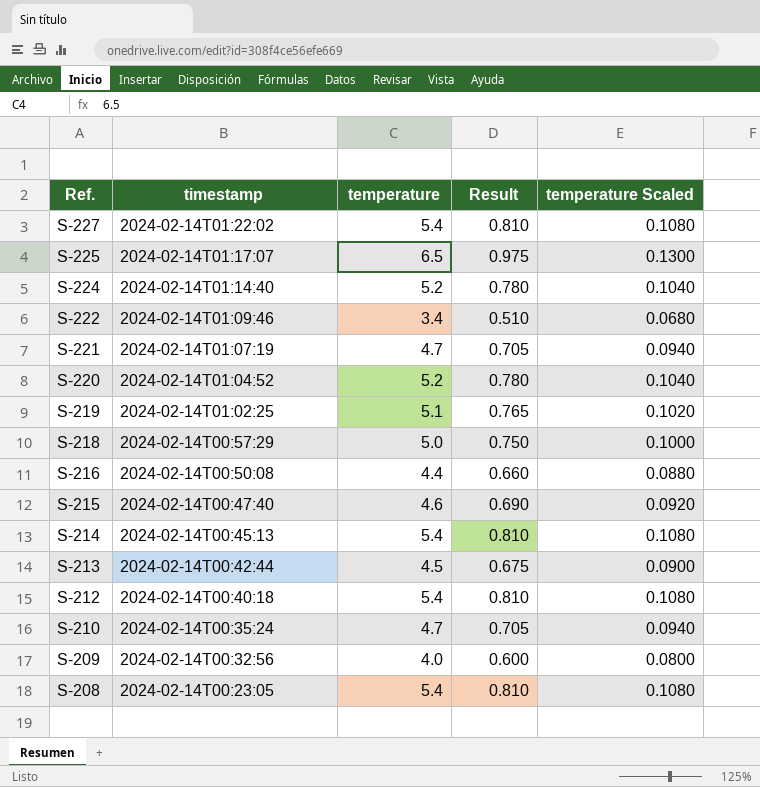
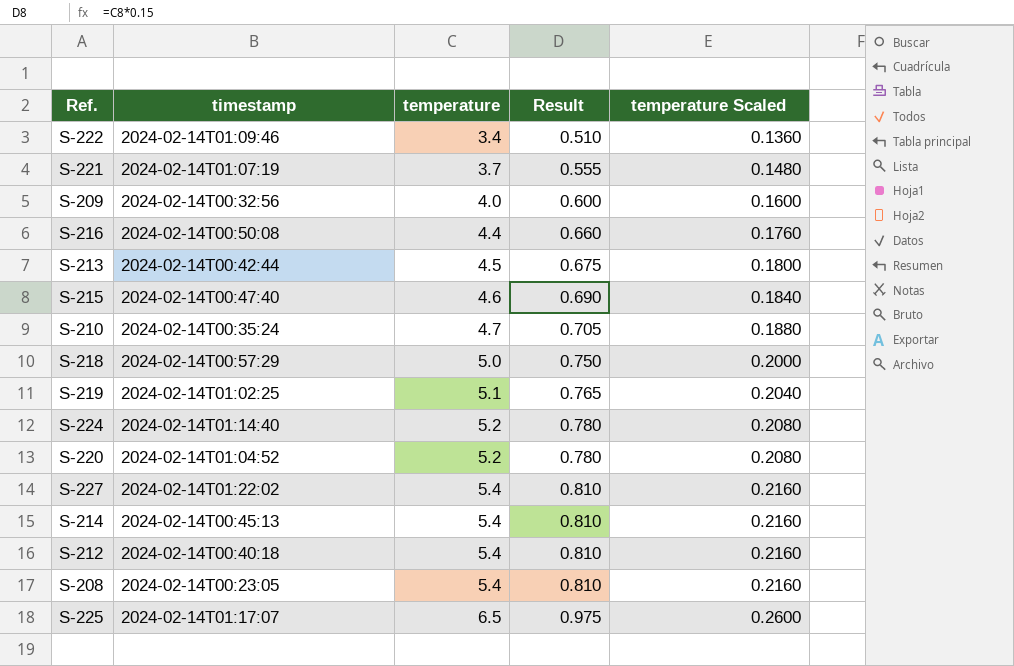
row order: Ref. descending -> temperature ascending
column temperature Scaled | formula: [temperature] * 0.02 -> [temperature] * 0.04
S-221 | temperature: 4.7 -> 3.7
S-221 | Result: 0.705 -> 0.555

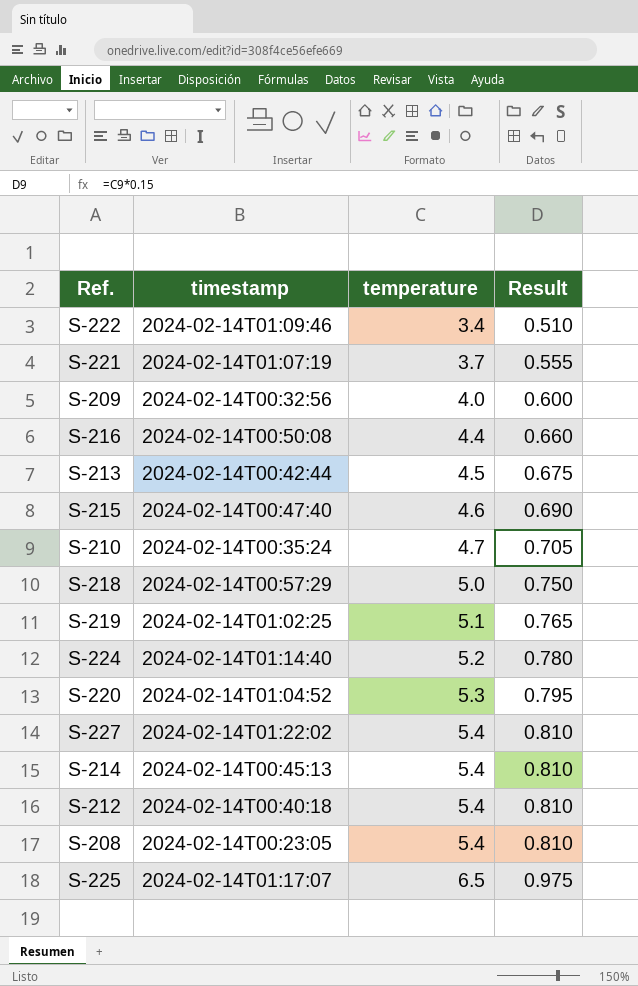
column temperature Scaled | formula: [temperature] * 0.04 -> none
S-220 | temperature: 5.2 -> 5.3
S-220 | Result: 0.780 -> 0.795

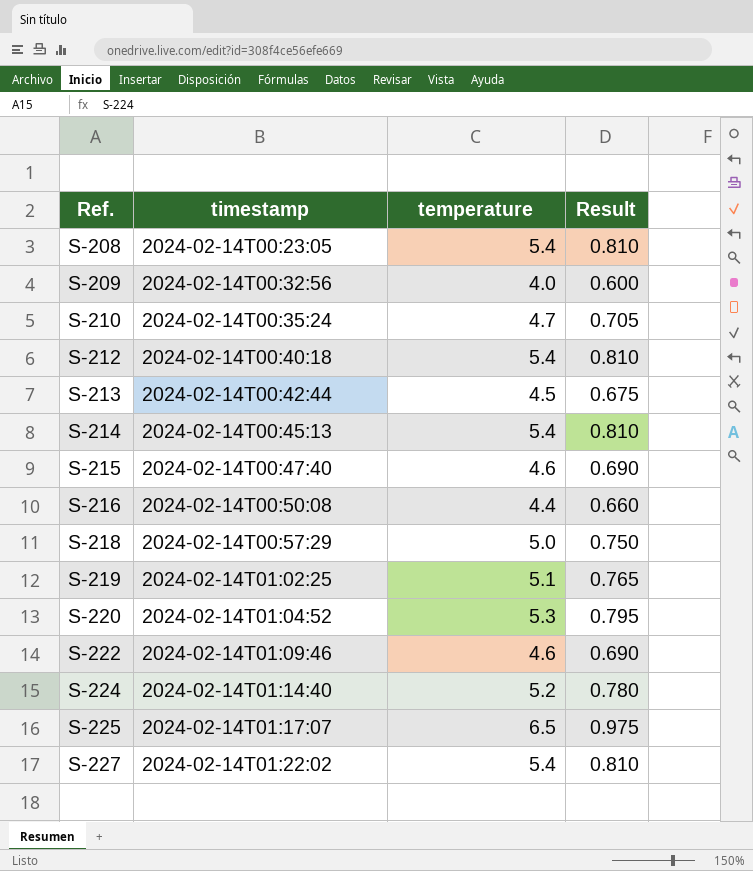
row order: temperature ascending -> Ref. ascending
row S-221: 2024-02-14T01:07:19 | 3.7 | 0.555 -> none
S-222 | temperature: 3.4 -> 4.6
S-222 | Result: 0.510 -> 0.690

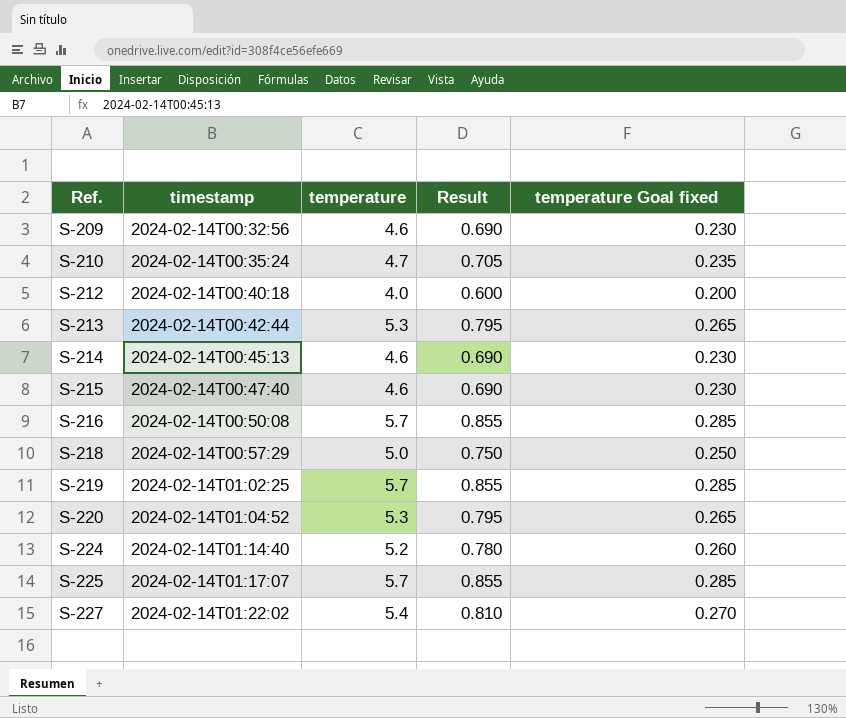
column temperature Goal fixed | formula: none -> [temperature] * 0.05
row S-208: 2024-02-14T00:23:05 | 5.4 | 0.810 -> none
row S-222: 2024-02-14T01:09:46 | 4.6 | 0.690 -> none
S-209 | temperature: 4.0 -> 4.6
S-209 | Result: 0.600 -> 0.690
S-212 | temperature: 5.4 -> 4.0
S-212 | Result: 0.810 -> 0.600
S-213 | temperature: 4.5 -> 5.3
S-213 | Result: 0.675 -> 0.795
S-214 | temperature: 5.4 -> 4.6
S-214 | Result: 0.810 -> 0.690
S-216 | temperature: 4.4 -> 5.7
S-216 | Result: 0.660 -> 0.855
S-219 | temperature: 5.1 -> 5.7
S-219 | Result: 0.765 -> 0.855
S-225 | temperature: 6.5 -> 5.7
S-225 | Result: 0.975 -> 0.855

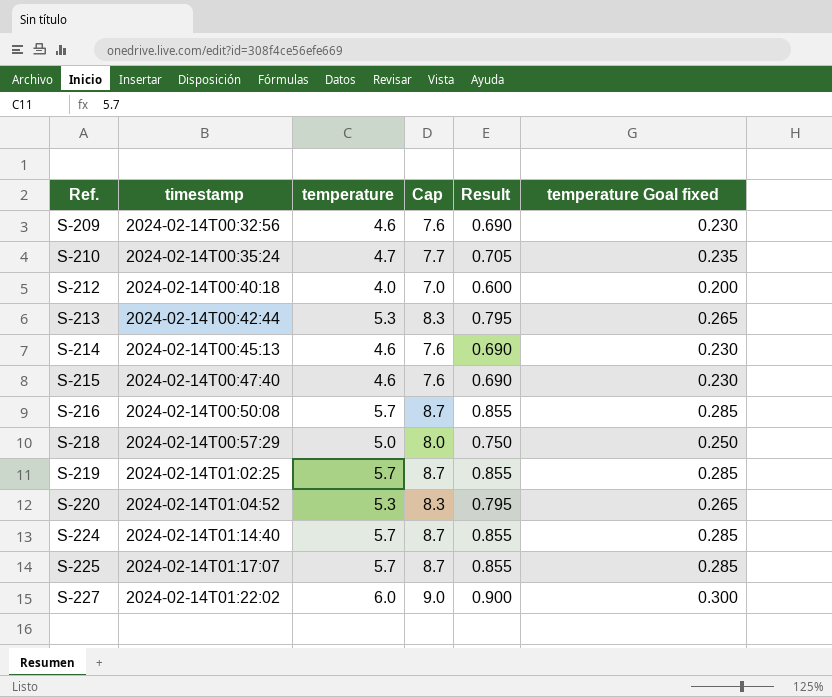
column Cap | formula: none -> [temperature] + 3
S-224 | temperature: 5.2 -> 5.7
S-224 | Result: 0.780 -> 0.855
S-224 | temperature Goal fixed: 0.260 -> 0.285
S-227 | temperature: 5.4 -> 6.0
S-227 | Result: 0.810 -> 0.900
S-227 | temperature Goal fixed: 0.270 -> 0.300

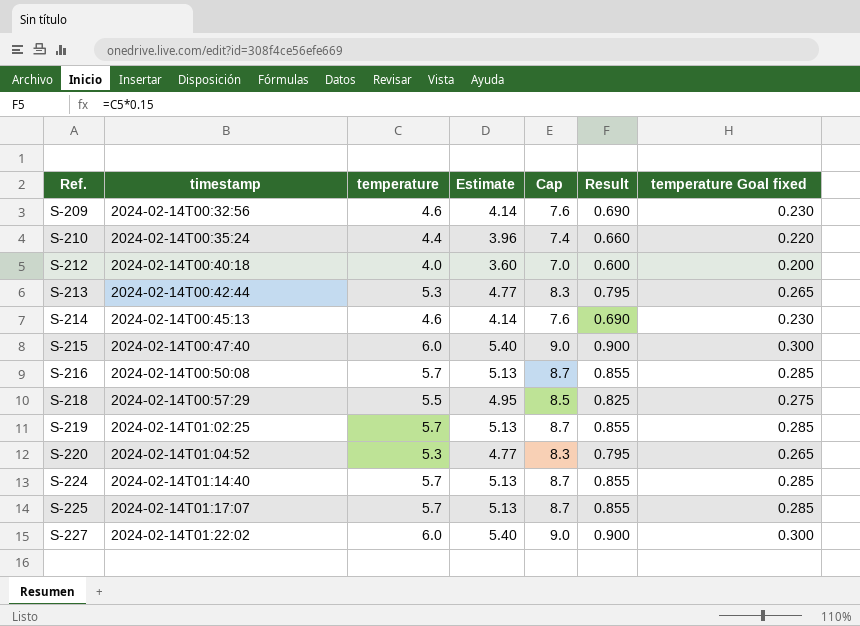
column Estimate | formula: none -> [temperature] * 0.9
S-210 | temperature: 4.7 -> 4.4
S-210 | Cap: 7.7 -> 7.4
S-210 | Result: 0.705 -> 0.660
S-210 | temperature Goal fixed: 0.235 -> 0.220
S-215 | temperature: 4.6 -> 6.0
S-215 | Cap: 7.6 -> 9.0
S-215 | Result: 0.690 -> 0.900
S-215 | temperature Goal fixed: 0.230 -> 0.300
S-218 | temperature: 5.0 -> 5.5
S-218 | Cap: 8.0 -> 8.5
S-218 | Result: 0.750 -> 0.825
S-218 | temperature Goal fixed: 0.250 -> 0.275

